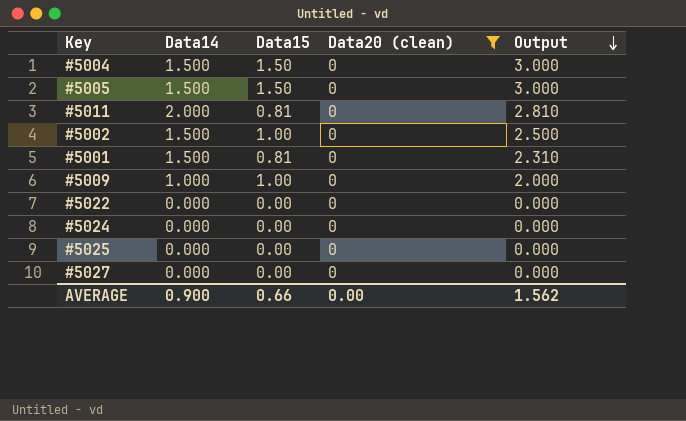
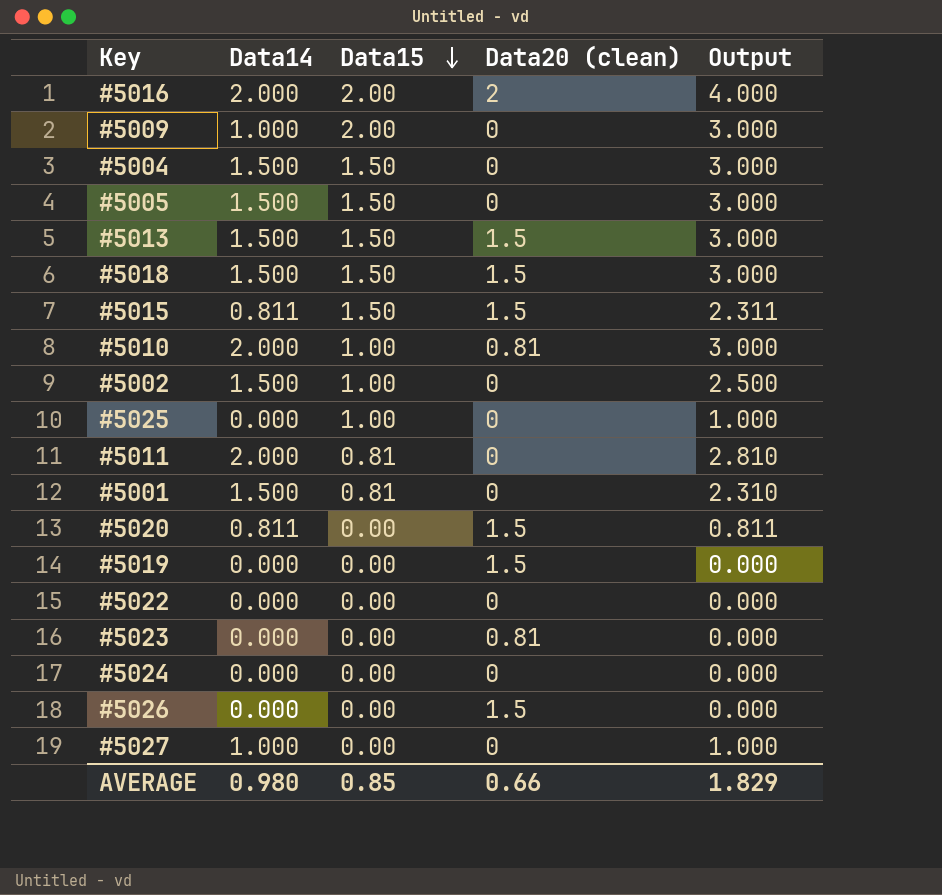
filter: Data20 (clean) = 0 -> none
row order: Output descending -> Data15 descending
#5009 | Data15: 1.00 -> 2.00
#5009 | Output: 2.000 -> 3.000
#5025 | Data15: 0.00 -> 1.00
#5025 | Output: 0.000 -> 1.000
#5027 | Data14: 0.000 -> 1.000
#5027 | Output: 0.000 -> 1.000
AVERAGE | Data14: 0.900 -> 0.980
AVERAGE | Data15: 0.66 -> 0.85
AVERAGE | Data20 (clean): 0.00 -> 0.66
AVERAGE | Output: 1.562 -> 1.829

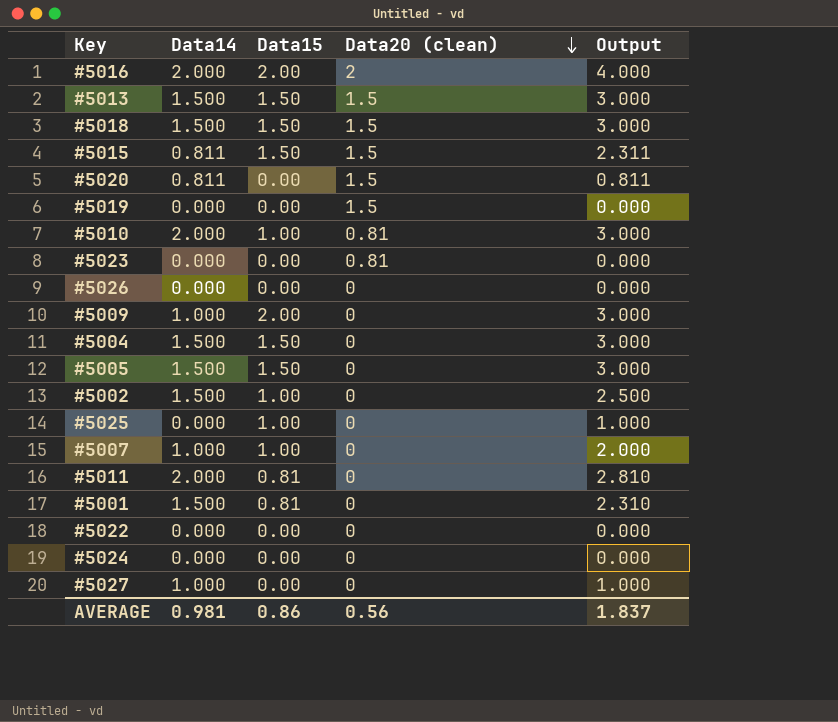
row order: Data15 descending -> Data20 (clean) descending
#5026 | Data20 (clean): 1.5 -> 0
row #5007: none -> 1.000 | 1.00 | 0 | 2.000
AVERAGE | Data14: 0.980 -> 0.981
AVERAGE | Data15: 0.85 -> 0.86
AVERAGE | Data20 (clean): 0.66 -> 0.56
AVERAGE | Output: 1.829 -> 1.837

